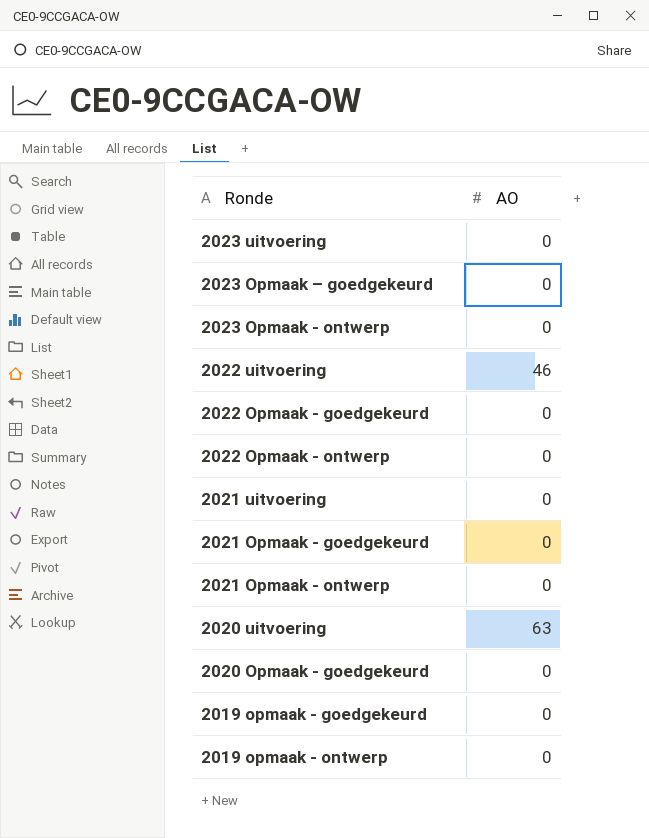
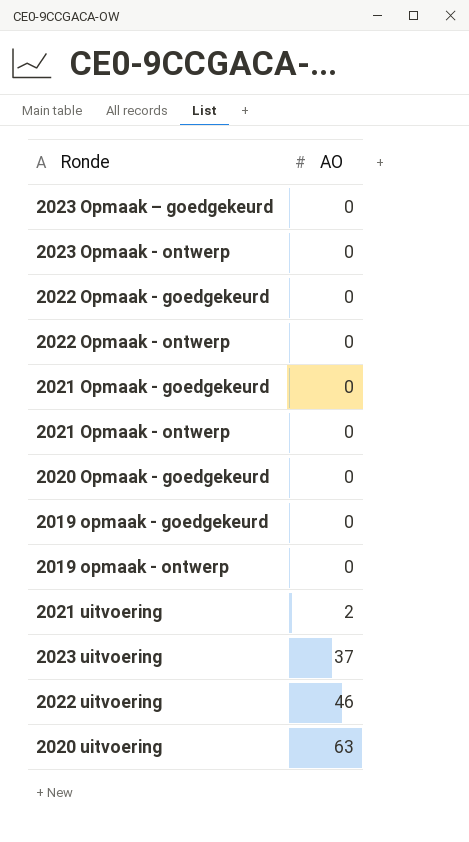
row order: none -> AO ascending
2021 uitvoering | AO: 0 -> 2
2023 uitvoering | AO: 0 -> 37

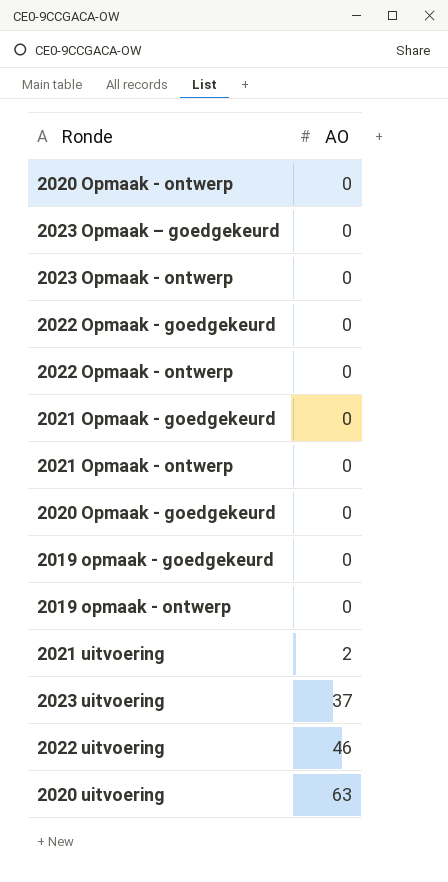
row 2020 Opmaak - ontwerp: none -> 0

